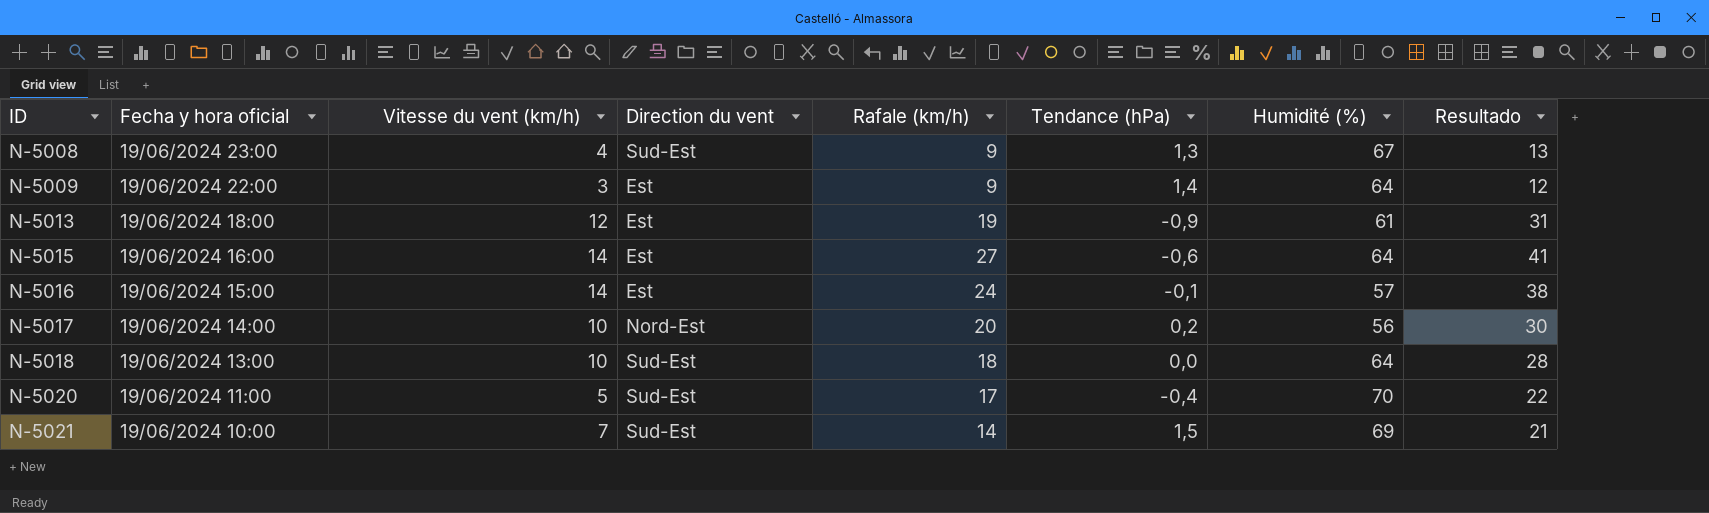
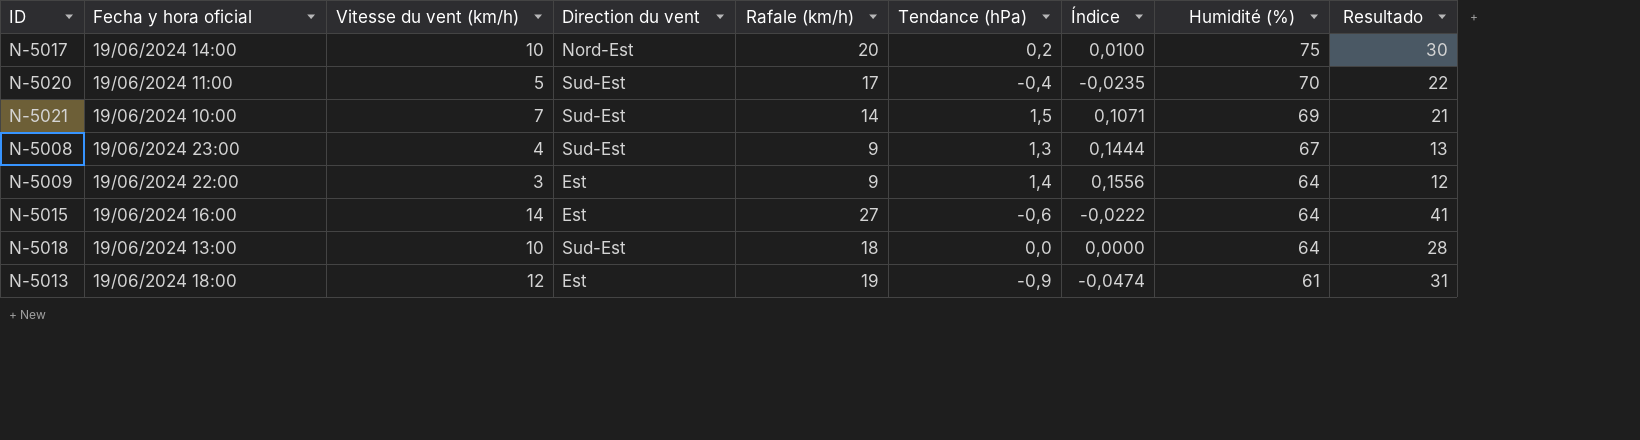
row order: ID ascending -> Humidité (%) descending
column Índice | formula: none -> [Tendance (hPa)] / [Rafale (km/h)]
row N-5016: 19/06/2024 15:00 | 14 | Est | 24 | -0,1 | 57 | 38 -> none
N-5017 | Humidité (%): 56 -> 75

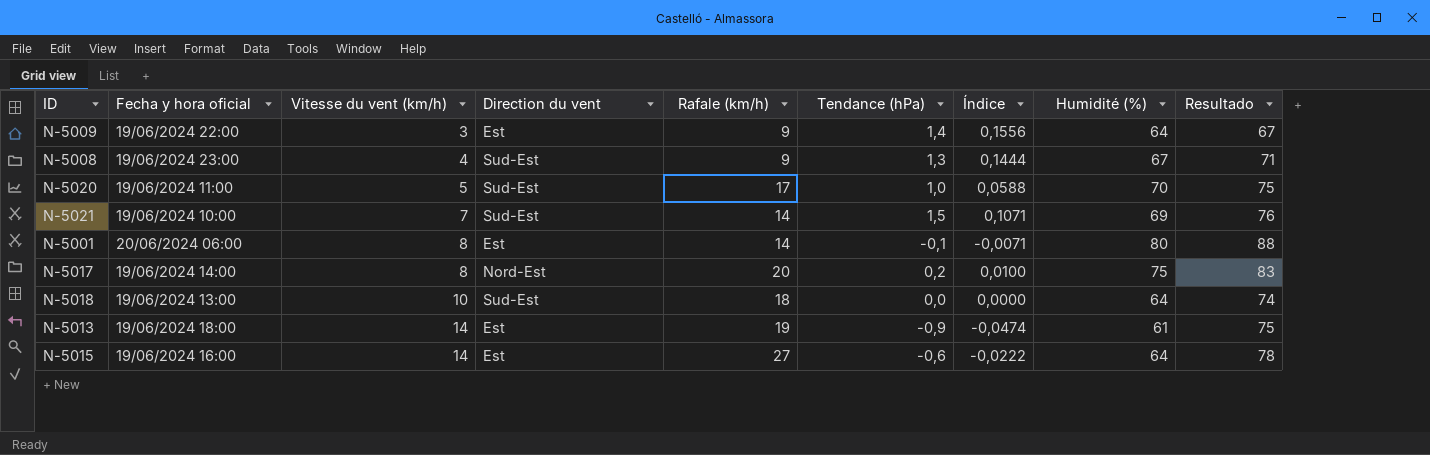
row order: Humidité (%) descending -> Vitesse du vent (km/h) ascending
column Resultado | formula: [Vitesse du vent (km/h)] + [Rafale (km/h)] -> [Vitesse du vent (km/h)] + [Humidité (%)]
N-5020 | Tendance (hPa): -0,4 -> 1,0
N-5020 | Índice: -0,0235 -> 0,0588
row N-5001: none -> 20/06/2024 06:00 | 8 | Est | 14 | -0,1 | -0,0071 | 80 | 88
N-5017 | Vitesse du vent (km/h): 10 -> 8
N-5013 | Vitesse du vent (km/h): 12 -> 14

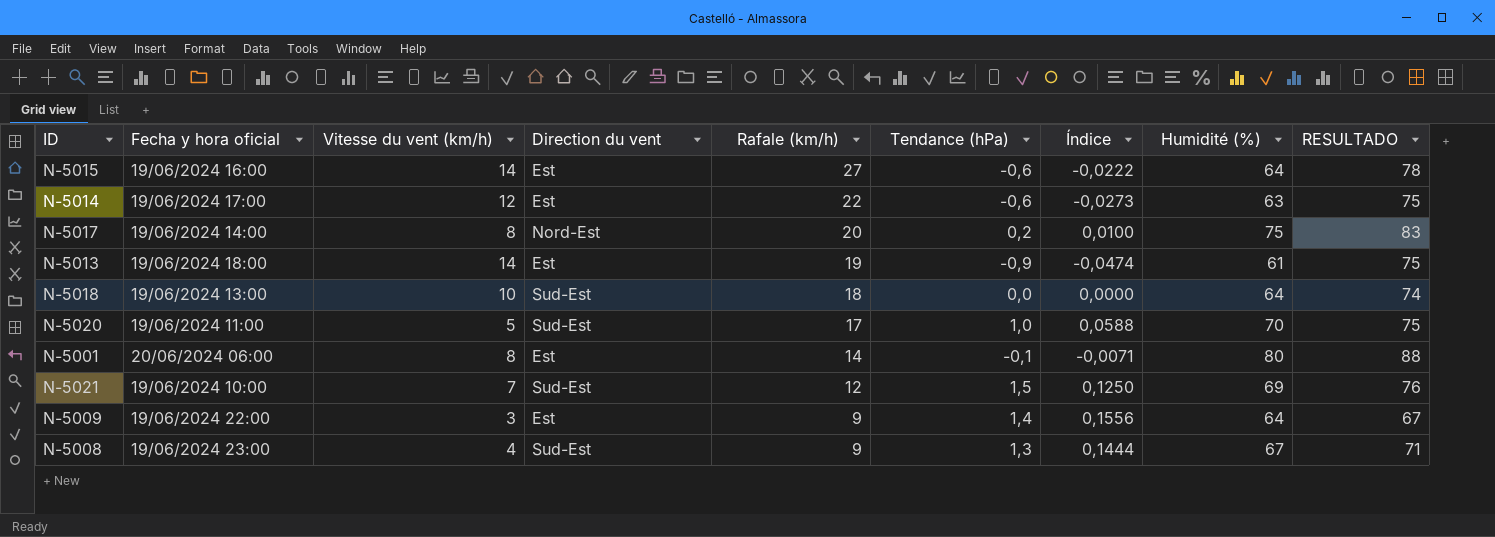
row order: Vitesse du vent (km/h) ascending -> Rafale (km/h) descending
column name: Resultado -> RESULTADO
row N-5014: none -> 19/06/2024 17:00 | 12 | Est | 22 | -0,6 | -0,0273 | 63 | 75
N-5021 | Rafale (km/h): 14 -> 12
N-5021 | Índice: 0,1071 -> 0,1250

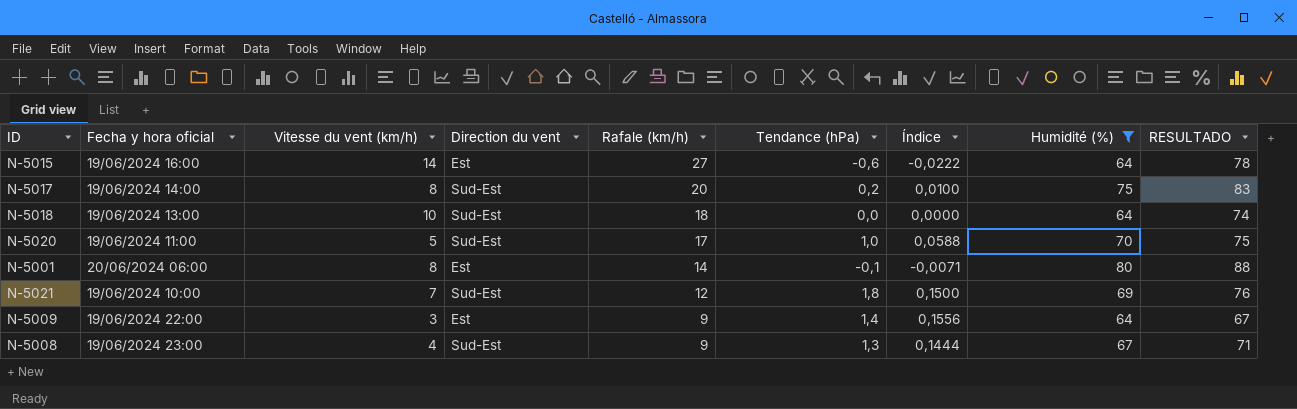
filter: none -> Humidité (%) >= 64
N-5017 | Direction du vent: Nord-Est -> Sud-Est
N-5021 | Tendance (hPa): 1,5 -> 1,8
N-5021 | Índice: 0,1250 -> 0,1500

